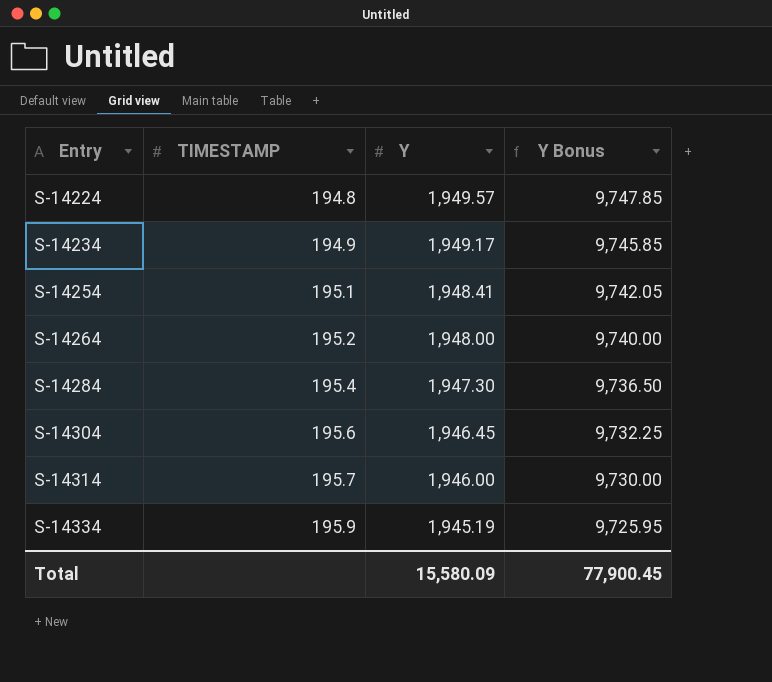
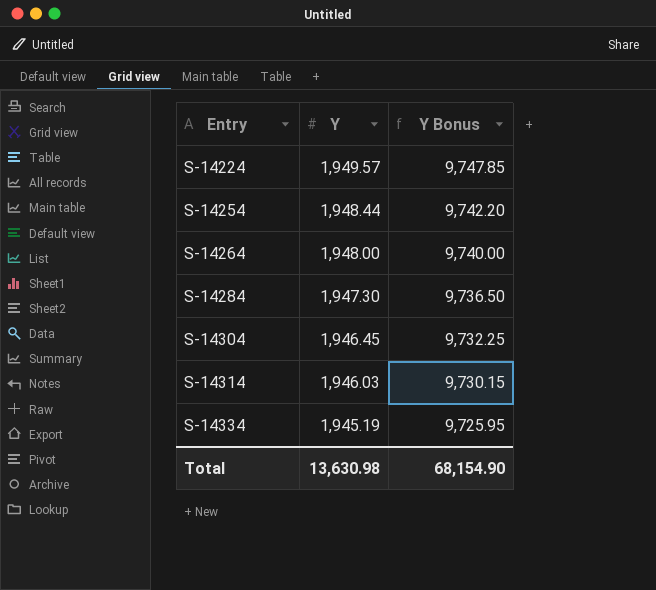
column TIMESTAMP | position: 2 -> none
row S-14234: 194.9 | 1,949.17 | 9,745.85 -> none
S-14254 | Y: 1,948.41 -> 1,948.44
S-14254 | Y Bonus: 9,742.05 -> 9,742.20
S-14314 | Y: 1,946.00 -> 1,946.03
S-14314 | Y Bonus: 9,730.00 -> 9,730.15
Total | Y: 15,580.09 -> 13,630.98
Total | Y Bonus: 77,900.45 -> 68,154.90

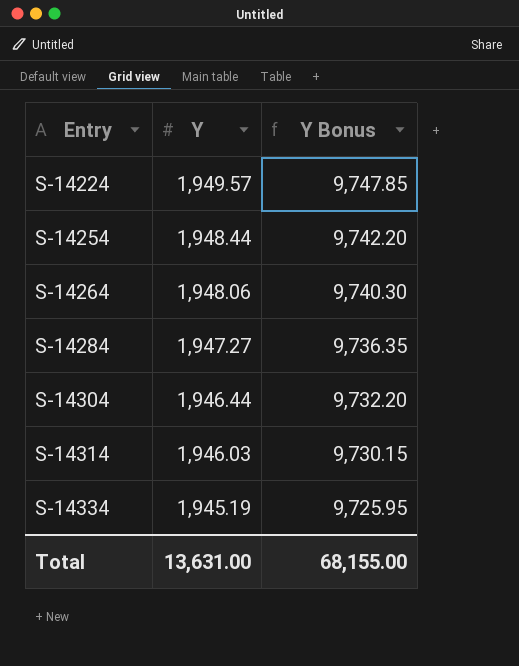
S-14264 | Y: 1,948.00 -> 1,948.06
S-14264 | Y Bonus: 9,740.00 -> 9,740.30
S-14284 | Y: 1,947.30 -> 1,947.27
S-14284 | Y Bonus: 9,736.50 -> 9,736.35
S-14304 | Y: 1,946.45 -> 1,946.44
S-14304 | Y Bonus: 9,732.25 -> 9,732.20
Total | Y: 13,630.98 -> 13,631.00
Total | Y Bonus: 68,154.90 -> 68,155.00

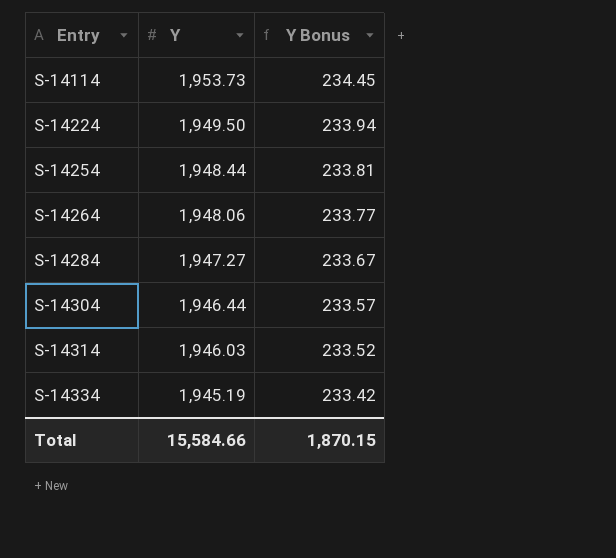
column Y Bonus | formula: [Y] * 5 -> [Y] * 0.12
row S-14114: none -> 1,953.73 | 234.45
S-14224 | Y: 1,949.57 -> 1,949.50
Total | Y: 13,631.00 -> 15,584.66
Total | Y Bonus: 68,155.00 -> 1,870.15

